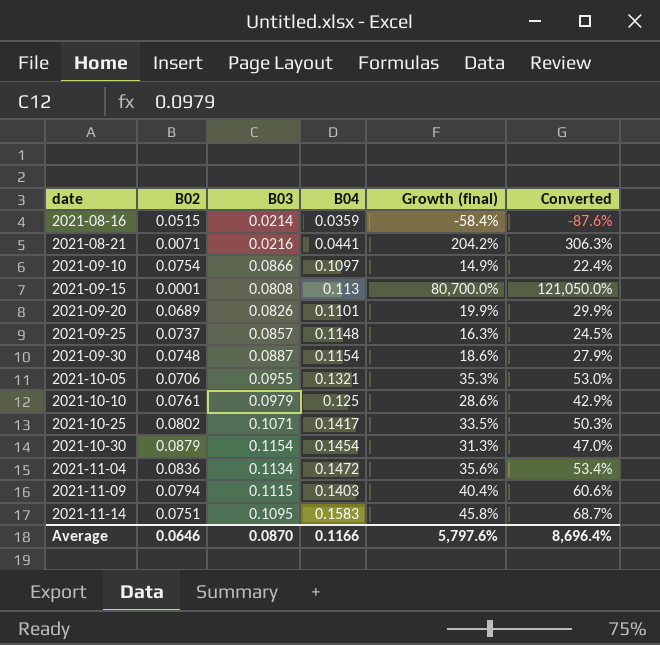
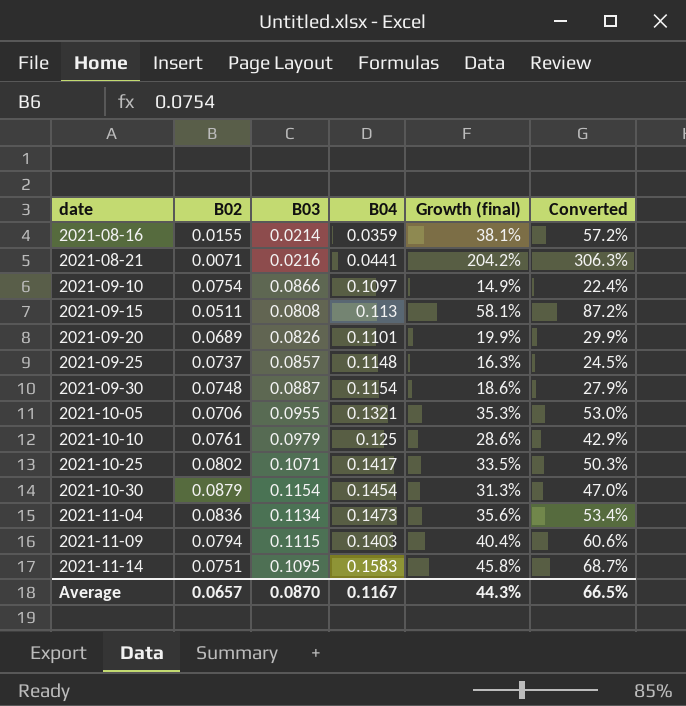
2021-08-16 | B02: 0.0515 -> 0.0155
2021-08-16 | Growth (final): -58.4% -> 38.1%
2021-08-16 | Converted: -87.6% -> 57.2%
2021-09-15 | B02: 0.0001 -> 0.0511
2021-09-15 | Growth (final): 80,700.0% -> 58.1%
2021-09-15 | Converted: 121,050.0% -> 87.2%
2021-11-04 | B04: 0.1472 -> 0.1473
Average | B02: 0.0646 -> 0.0657
Average | B04: 0.1166 -> 0.1167
Average | Growth (final): 5,797.6% -> 44.3%
Average | Converted: 8,696.4% -> 66.5%

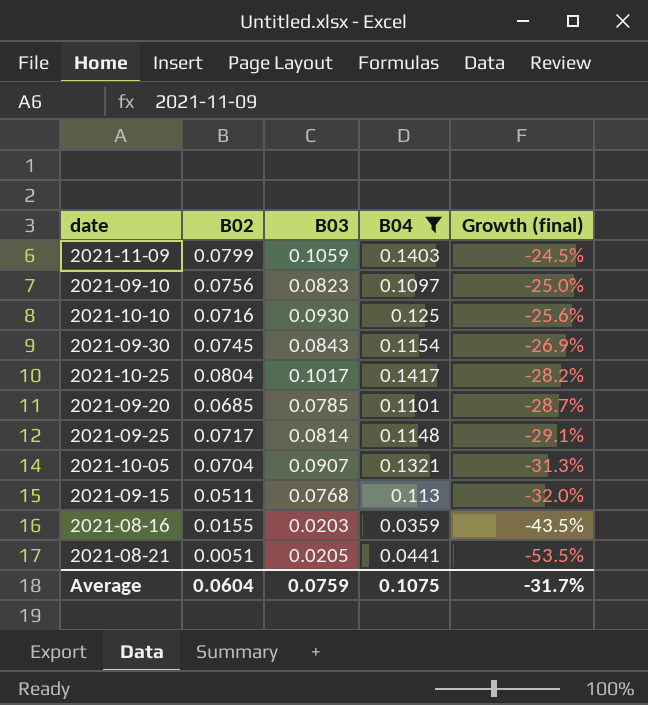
filter: none -> B04 <= 0.1417
row order: date ascending -> Growth (final) descending
column Converted | formula: [Growth (final)] * 1.5 -> none
column Growth (final) | formula: ([B03] - [B02]) / [B02] -> ([B03] - [B04]) / [B04]
2021-11-09 | B02: 0.0794 -> 0.0799
2021-11-09 | B03: 0.1115 -> 0.1059
2021-09-10 | B02: 0.0754 -> 0.0756
2021-09-10 | B03: 0.0866 -> 0.0823
2021-10-10 | B02: 0.0761 -> 0.0716
2021-10-10 | B03: 0.0979 -> 0.0930
2021-09-30 | B02: 0.0748 -> 0.0745
2021-09-30 | B03: 0.0887 -> 0.0843
2021-10-25 | B02: 0.0802 -> 0.0804
2021-10-25 | B03: 0.1071 -> 0.1017
2021-09-20 | B02: 0.0689 -> 0.0685
2021-09-20 | B03: 0.0826 -> 0.0785
2021-09-25 | B02: 0.0737 -> 0.0717
2021-09-25 | B03: 0.0857 -> 0.0814
2021-10-05 | B02: 0.0706 -> 0.0704
2021-10-05 | B03: 0.0955 -> 0.0907
2021-09-15 | B03: 0.0808 -> 0.0768
2021-08-16 | B03: 0.0214 -> 0.0203
2021-08-21 | B02: 0.0071 -> 0.0051
2021-08-21 | B03: 0.0216 -> 0.0205
Average | B02: 0.0657 -> 0.0604
Average | B03: 0.0870 -> 0.0759
Average | B04: 0.1167 -> 0.1075
Average | Growth (final): 44.3% -> -31.7%

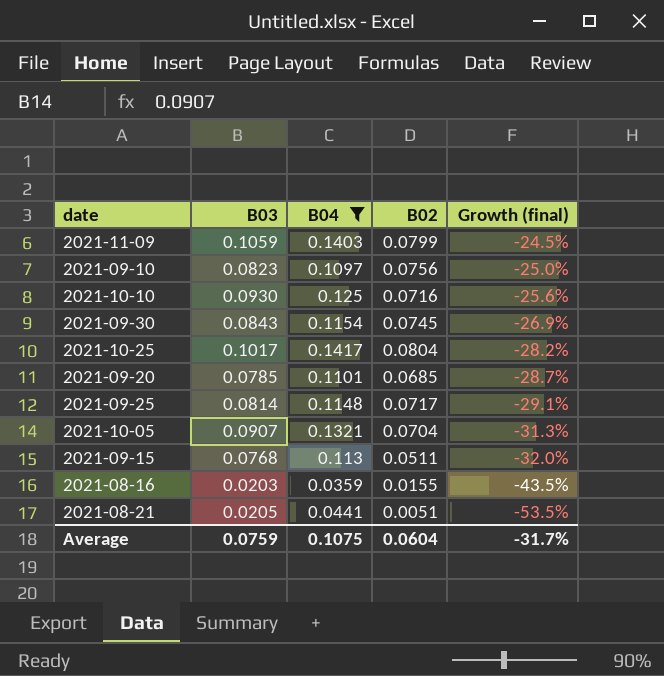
column B02 | position: 2 -> 4

